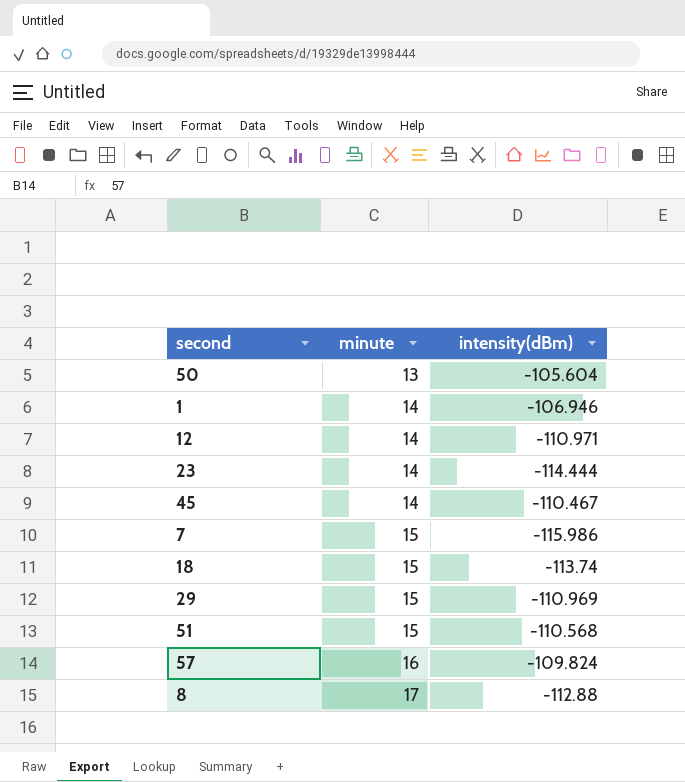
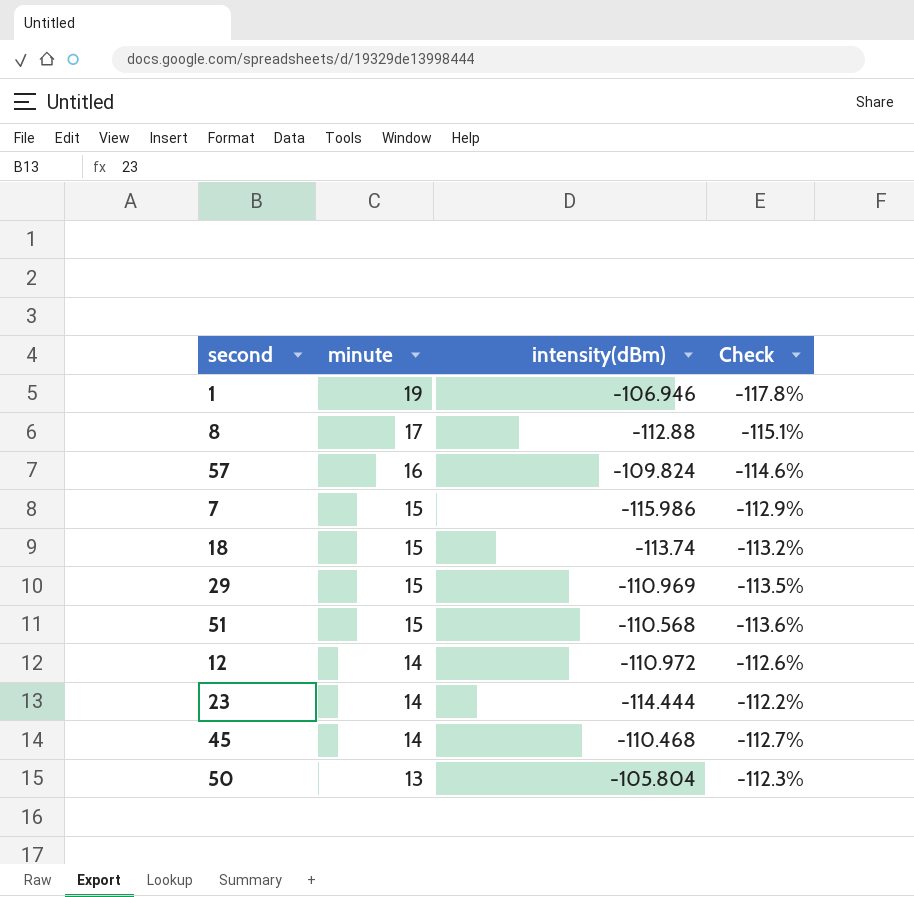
row order: minute ascending -> minute descending
column Check | formula: none -> ([minute] - [intensity(dBm)]) / [intensity(dBm)]
1 | minute: 14 -> 19
12 | intensity(dBm): -110.971 -> -110.972
45 | intensity(dBm): -110.467 -> -110.468
50 | intensity(dBm): -105.604 -> -105.804

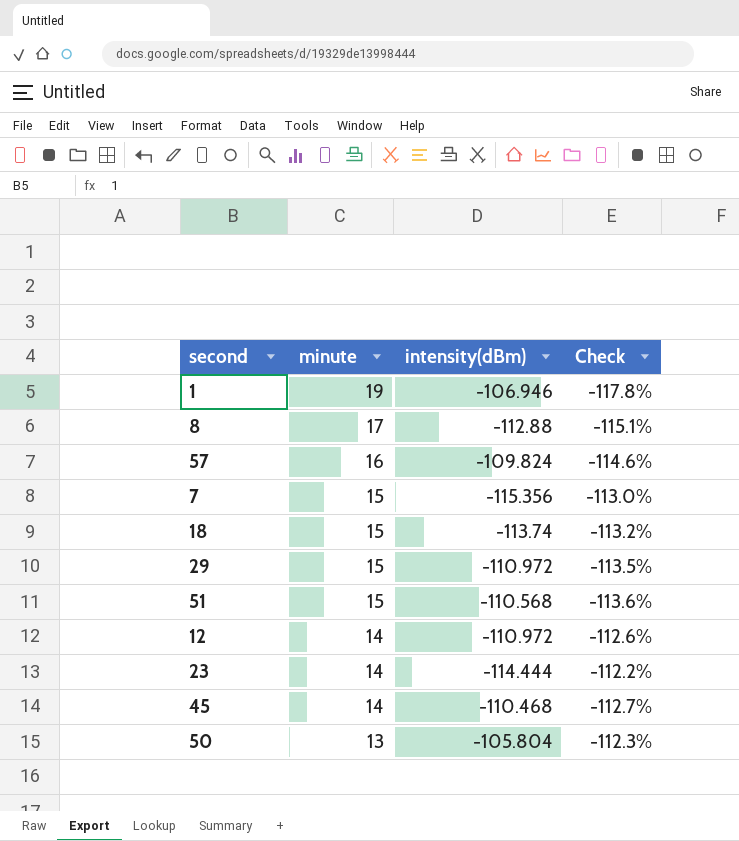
7 | intensity(dBm): -115.986 -> -115.356
7 | Check: -112.9% -> -113.0%
29 | intensity(dBm): -110.969 -> -110.972

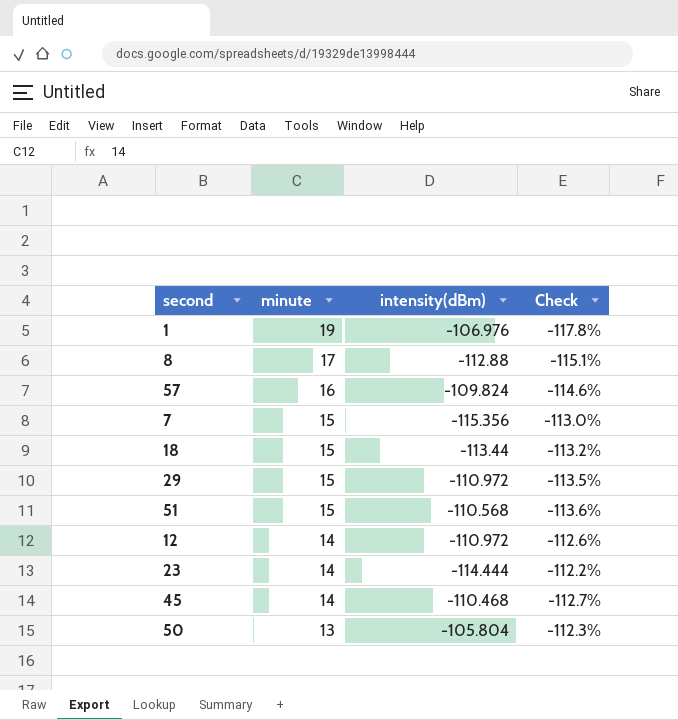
1 | intensity(dBm): -106.946 -> -106.976
18 | intensity(dBm): -113.74 -> -113.44

